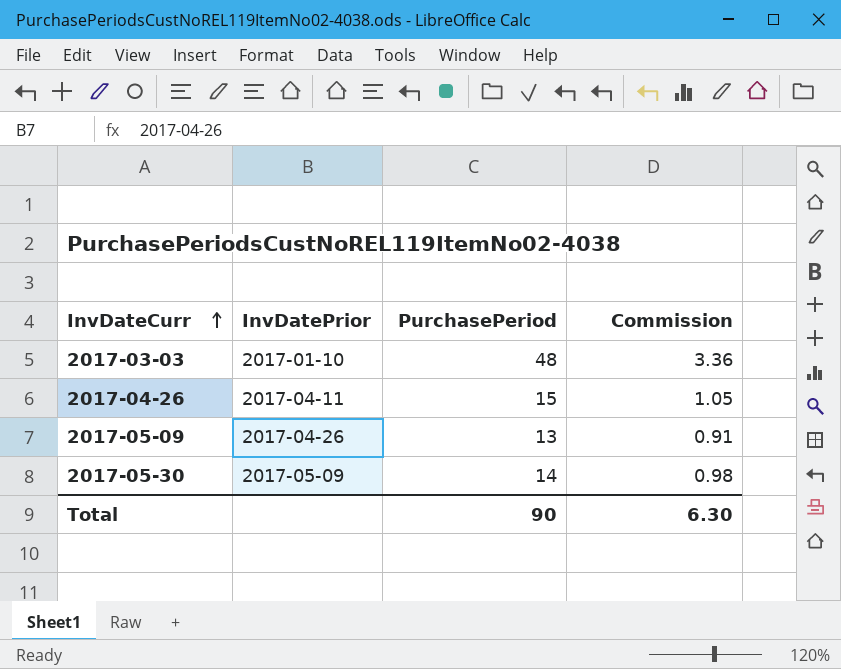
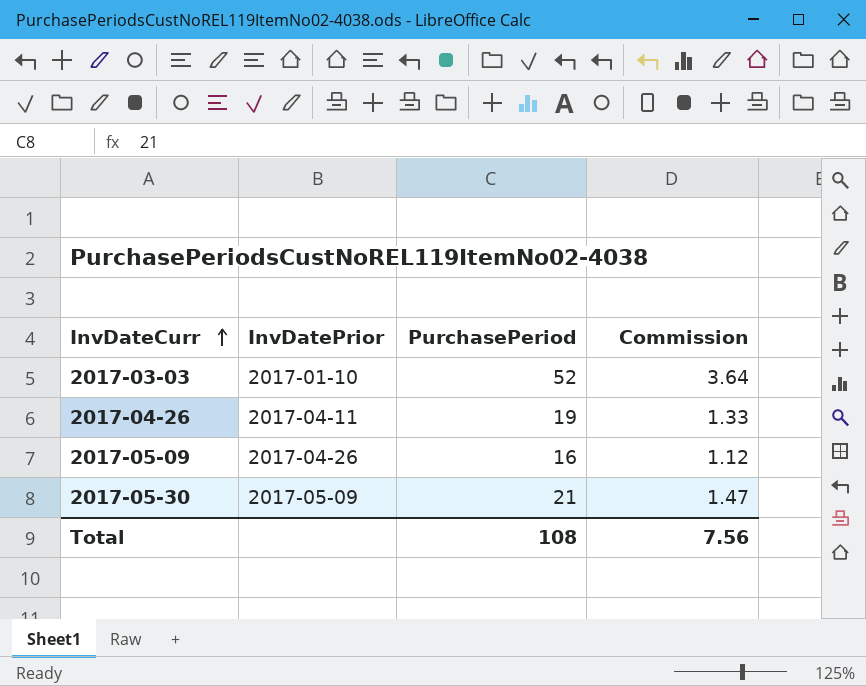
2017-03-03 | PurchasePeriod: 48 -> 52
2017-03-03 | Commission: 3.36 -> 3.64
2017-04-26 | PurchasePeriod: 15 -> 19
2017-04-26 | Commission: 1.05 -> 1.33
2017-05-09 | PurchasePeriod: 13 -> 16
2017-05-09 | Commission: 0.91 -> 1.12
2017-05-30 | PurchasePeriod: 14 -> 21
2017-05-30 | Commission: 0.98 -> 1.47
Total | PurchasePeriod: 90 -> 108
Total | Commission: 6.30 -> 7.56

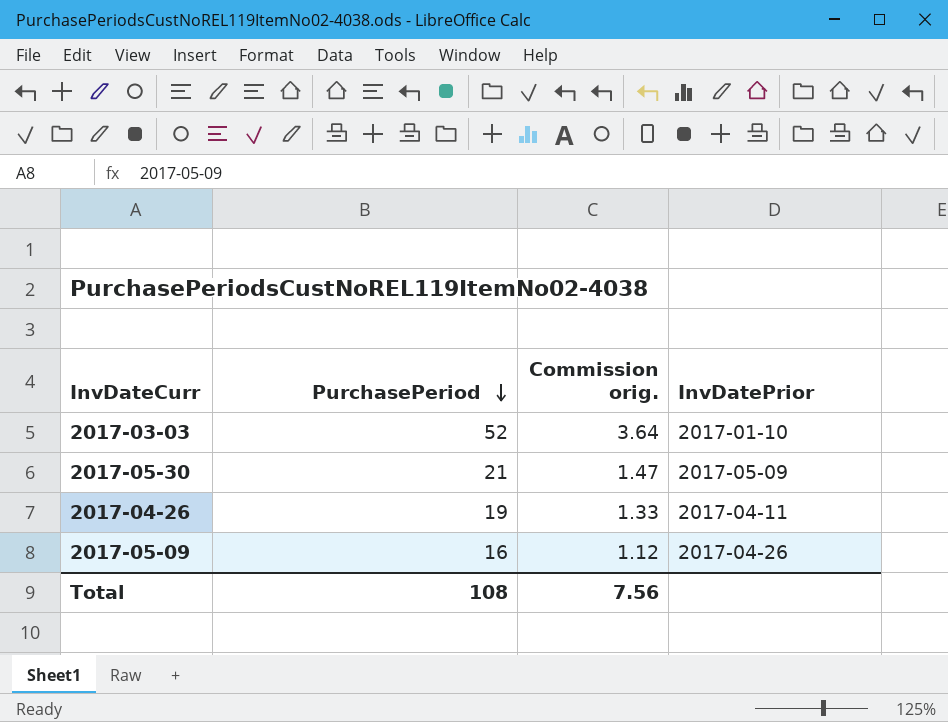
row order: InvDateCurr ascending -> PurchasePeriod descending
column name: Commission -> Commission orig.
column InvDatePrior | position: 2 -> 4

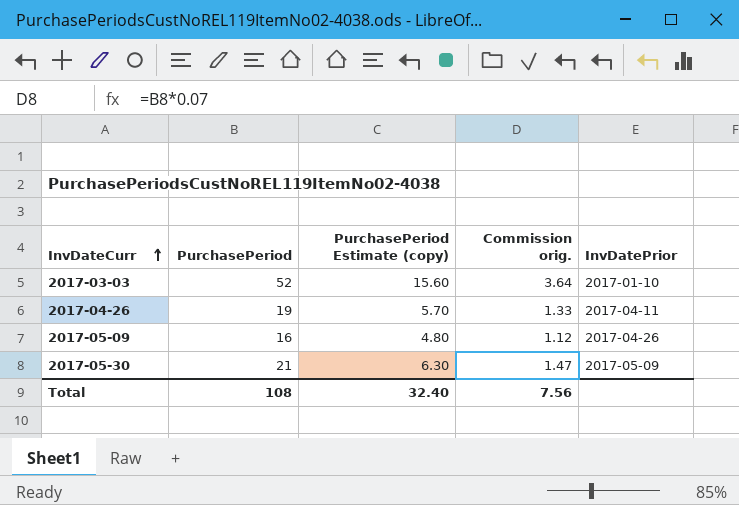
row order: PurchasePeriod descending -> InvDateCurr ascending
column PurchasePeriod Estimate (copy) | formula: none -> [PurchasePeriod] * 0.3

